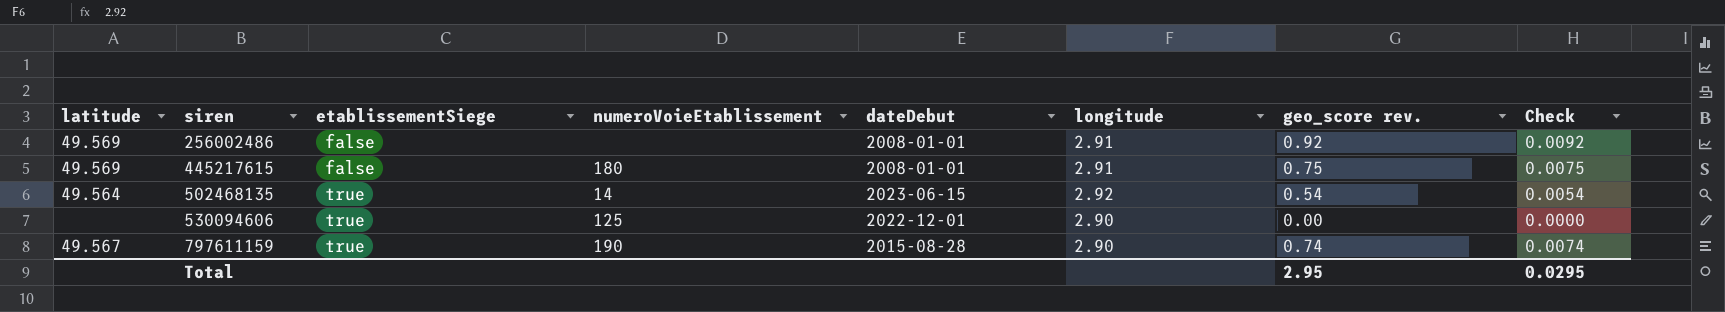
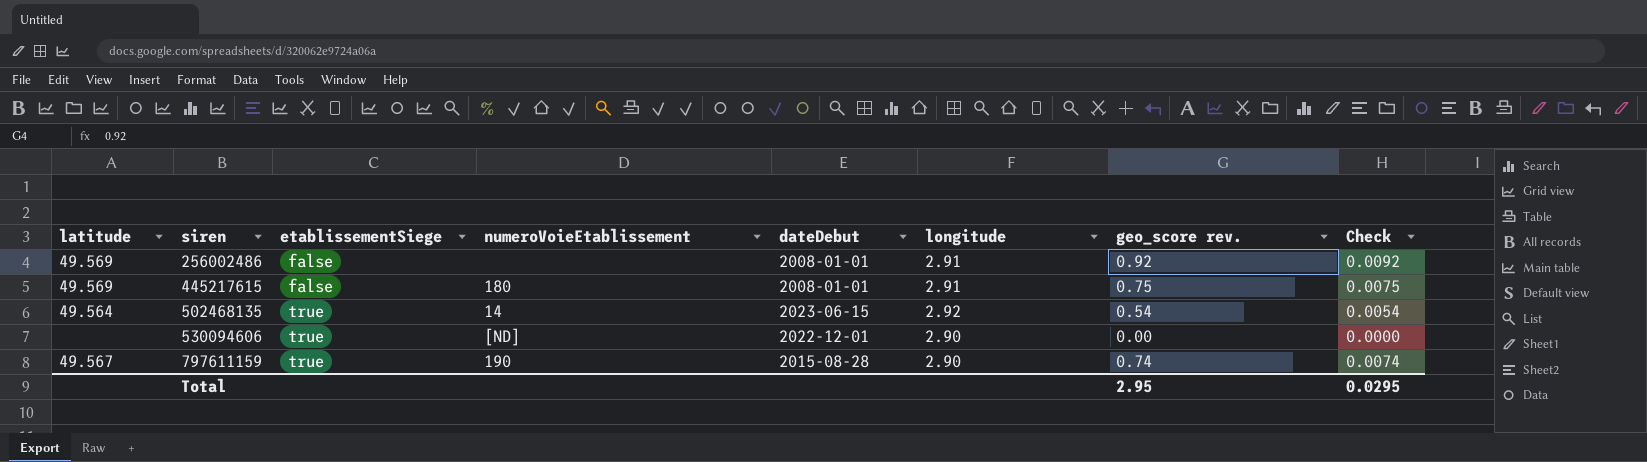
530094606 | numeroVoieEtablissement: 125 -> [ND]

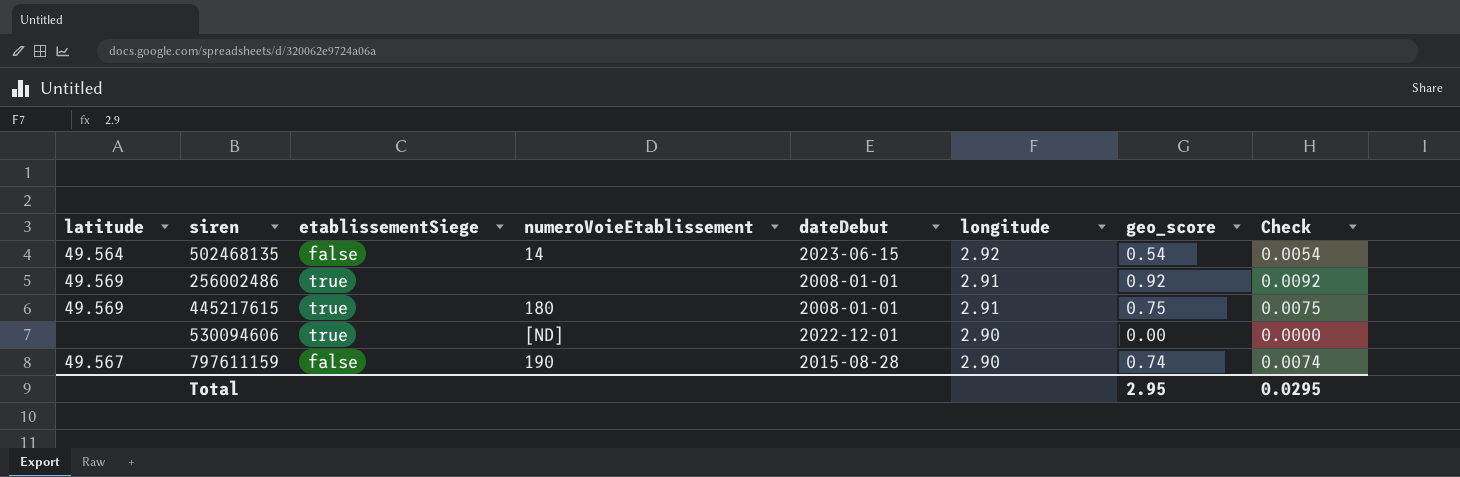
row order: siren ascending -> longitude descending
column name: geo_score rev. -> geo_score
502468135 | etablissementSiege: true -> false
256002486 | etablissementSiege: false -> true
445217615 | etablissementSiege: false -> true
797611159 | etablissementSiege: true -> false

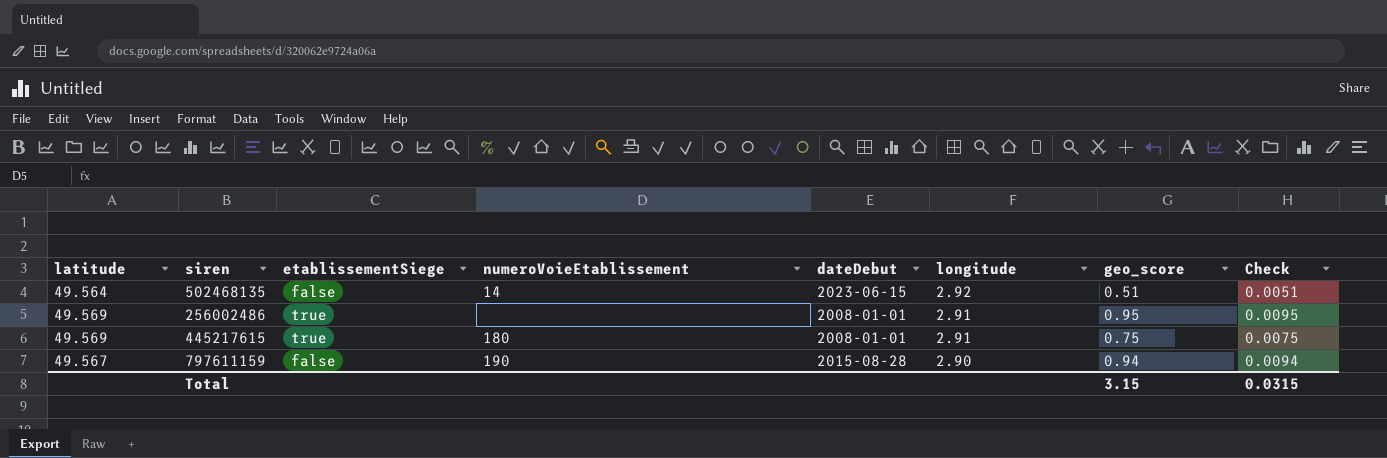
row 530094606: none | true | [ND] | 2022-12-01 | 2.90 | 0.00 | 0.0000 -> none
502468135 | geo_score: 0.54 -> 0.51
502468135 | Check: 0.0054 -> 0.0051
256002486 | geo_score: 0.92 -> 0.95
256002486 | Check: 0.0092 -> 0.0095
797611159 | geo_score: 0.74 -> 0.94
797611159 | Check: 0.0074 -> 0.0094
Total | geo_score: 2.95 -> 3.15
Total | Check: 0.0295 -> 0.0315

